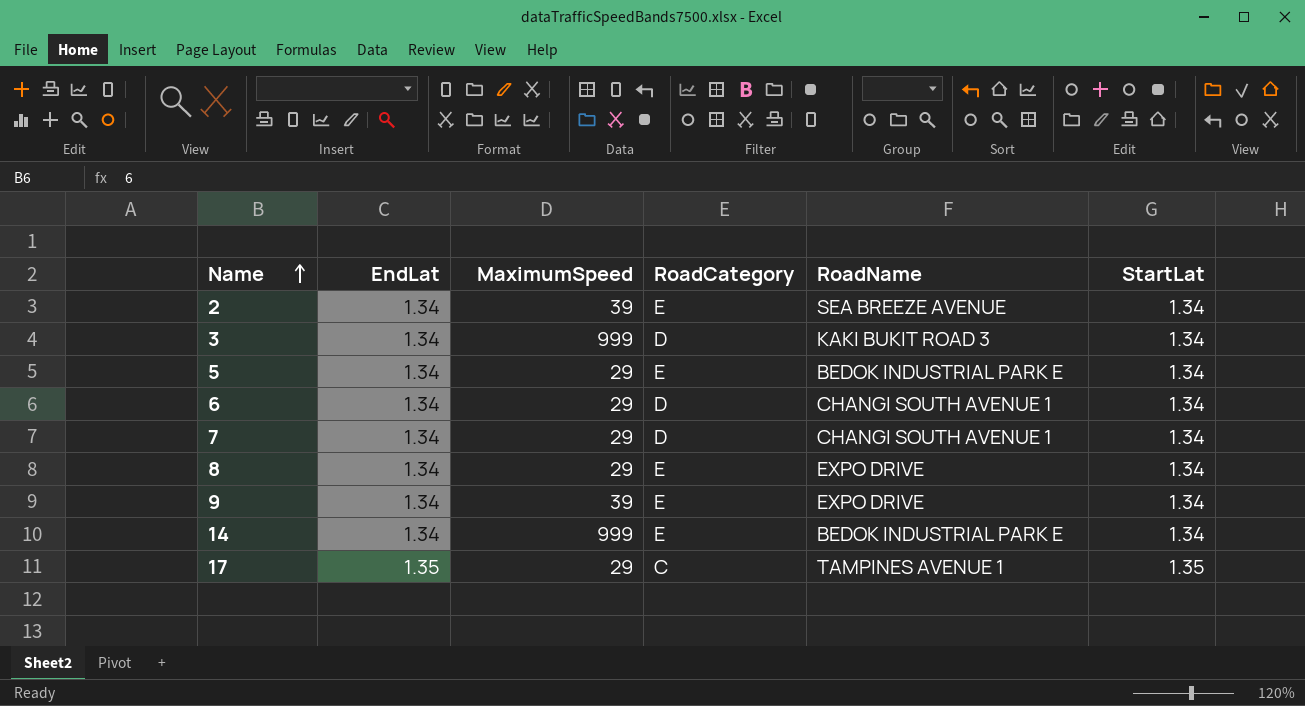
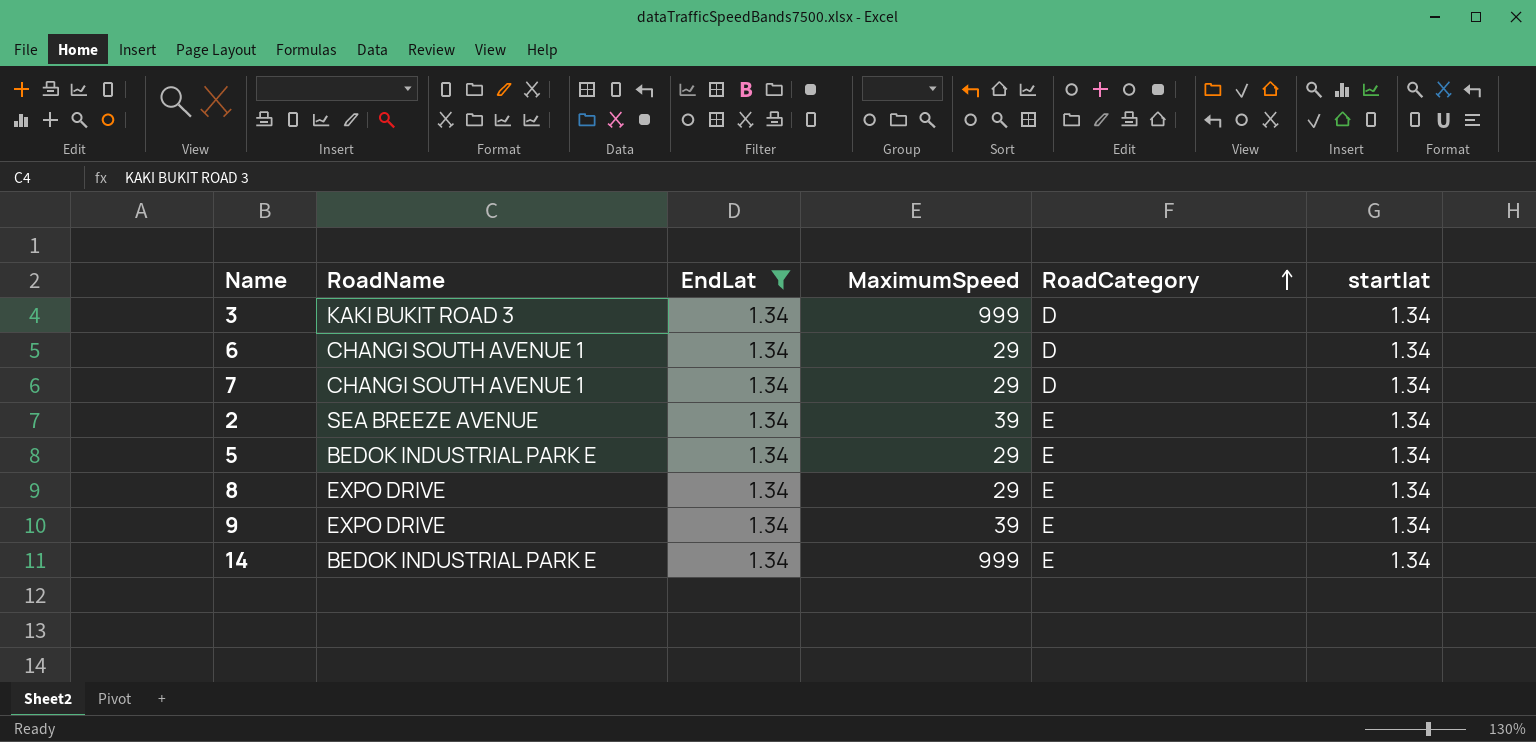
filter: none -> EndLat = 1.34
row order: Name ascending -> RoadCategory ascending
column RoadName | position: 5 -> 2
column name: StartLat -> startlat

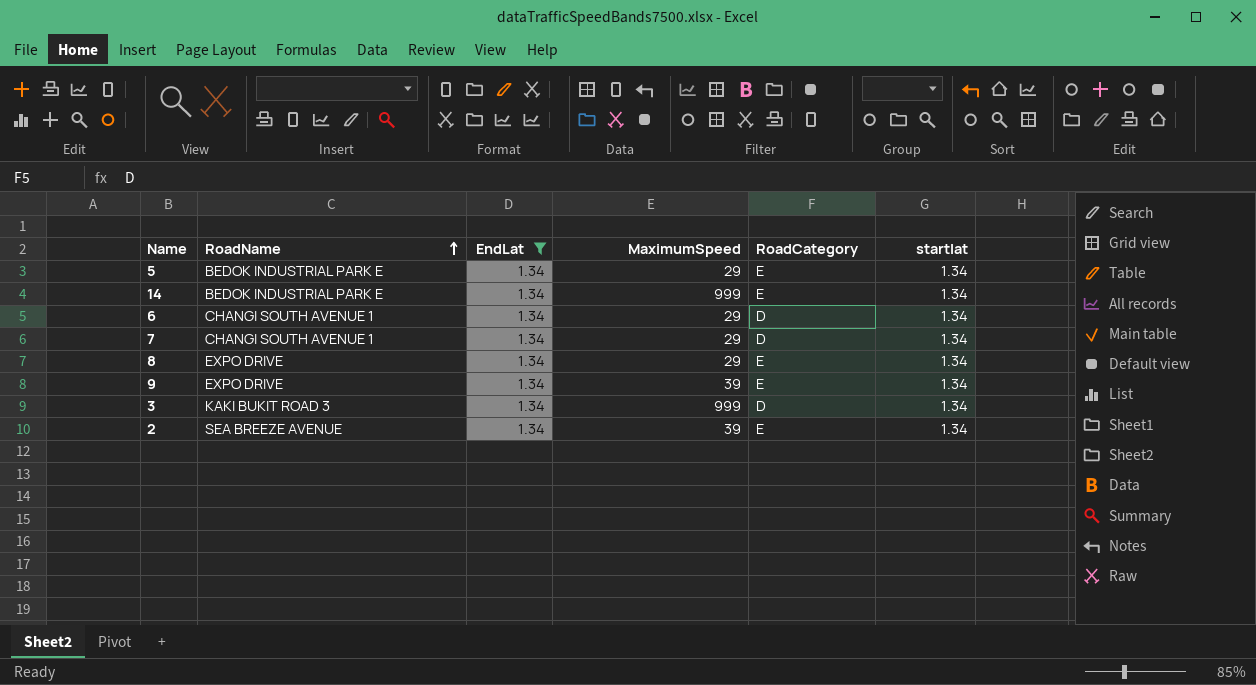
row order: RoadCategory ascending -> RoadName ascending

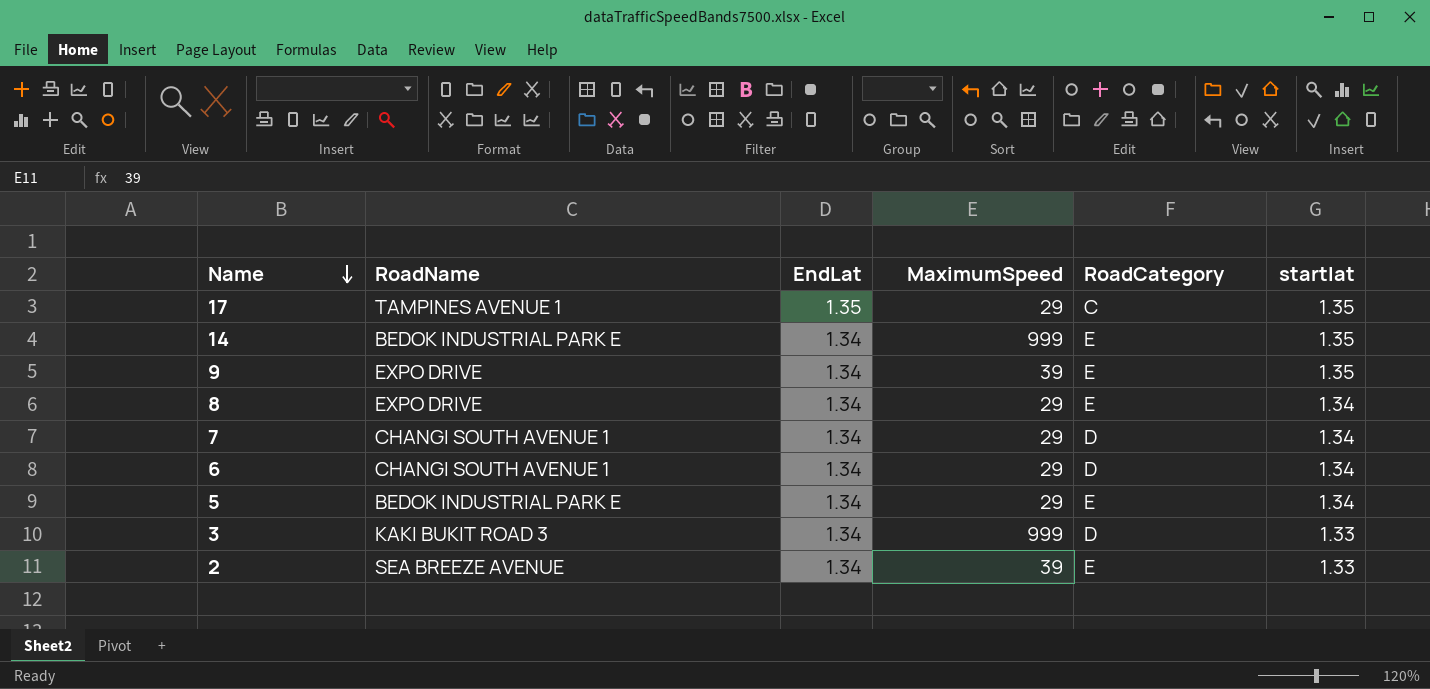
filter: EndLat = 1.34 -> none
row order: RoadName ascending -> Name descending
14 | startlat: 1.34 -> 1.35
9 | startlat: 1.34 -> 1.35
3 | startlat: 1.34 -> 1.33
2 | startlat: 1.34 -> 1.33

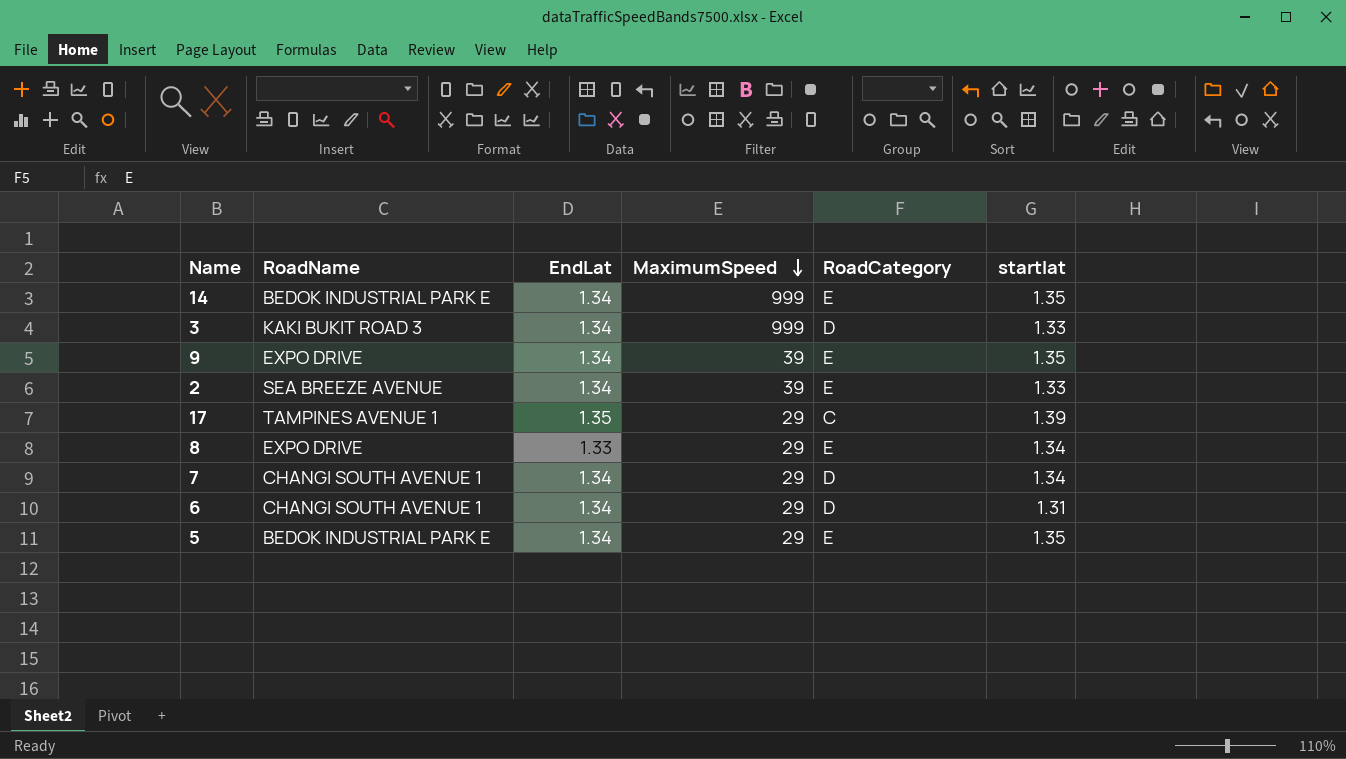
row order: Name descending -> MaximumSpeed descending
17 | startlat: 1.35 -> 1.39
8 | EndLat: 1.34 -> 1.33
6 | startlat: 1.34 -> 1.31
5 | startlat: 1.34 -> 1.35

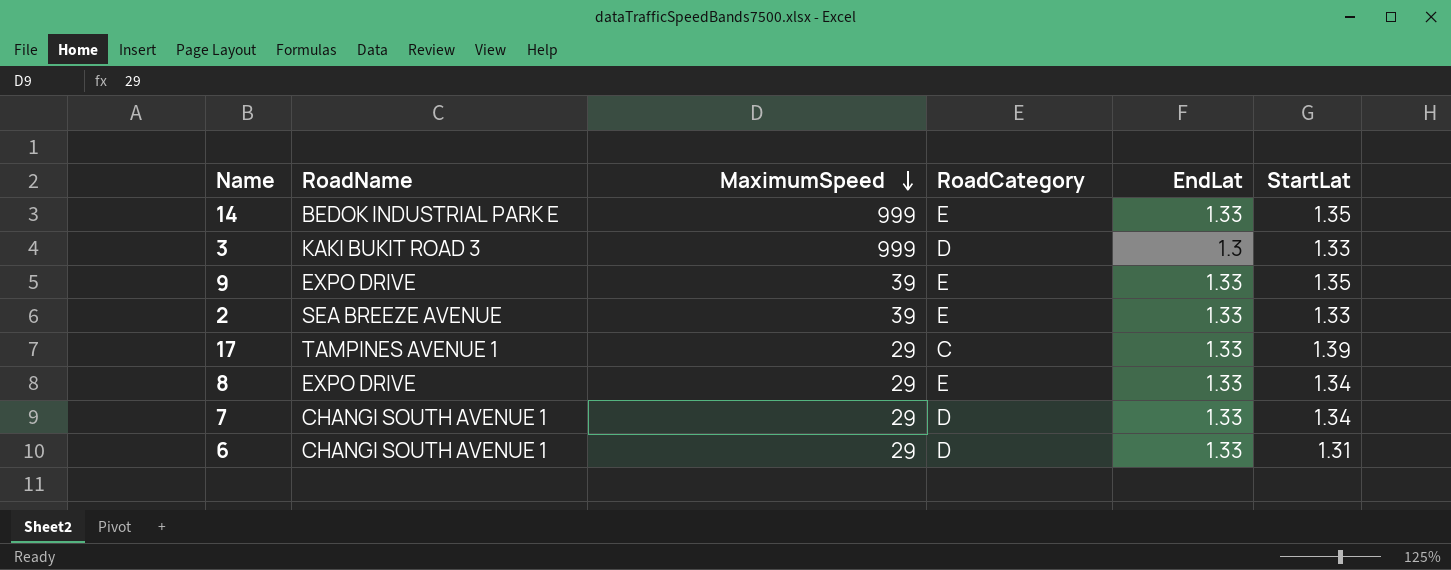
column EndLat | position: 3 -> 5
column name: startlat -> StartLat
row 5: BEDOK INDUSTRIAL PARK E | 1.34 | 29 | E | 1.35 -> none
14 | EndLat: 1.34 -> 1.33
3 | EndLat: 1.34 -> 1.3
9 | EndLat: 1.34 -> 1.33
2 | EndLat: 1.34 -> 1.33
17 | EndLat: 1.35 -> 1.33
7 | EndLat: 1.34 -> 1.33
6 | EndLat: 1.34 -> 1.33

